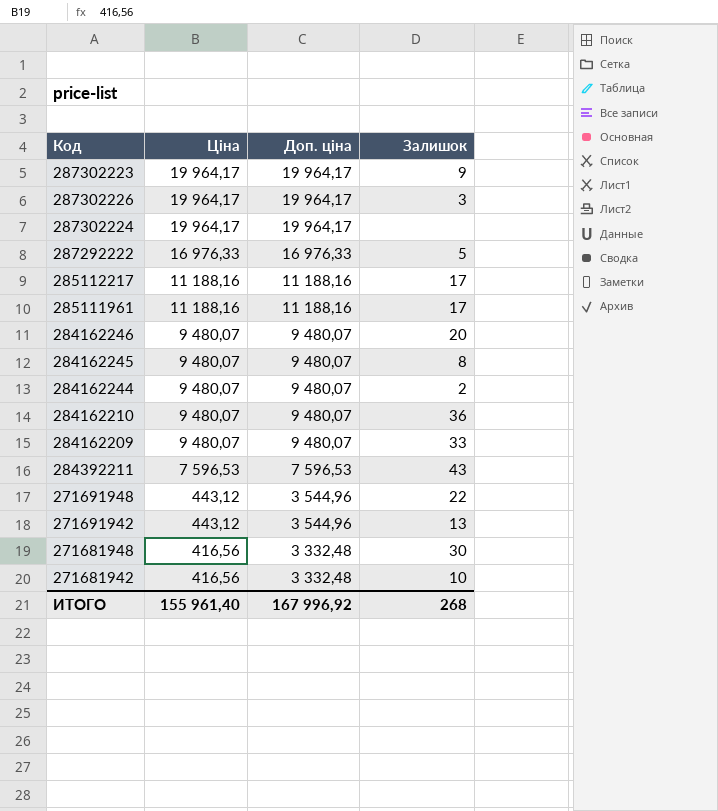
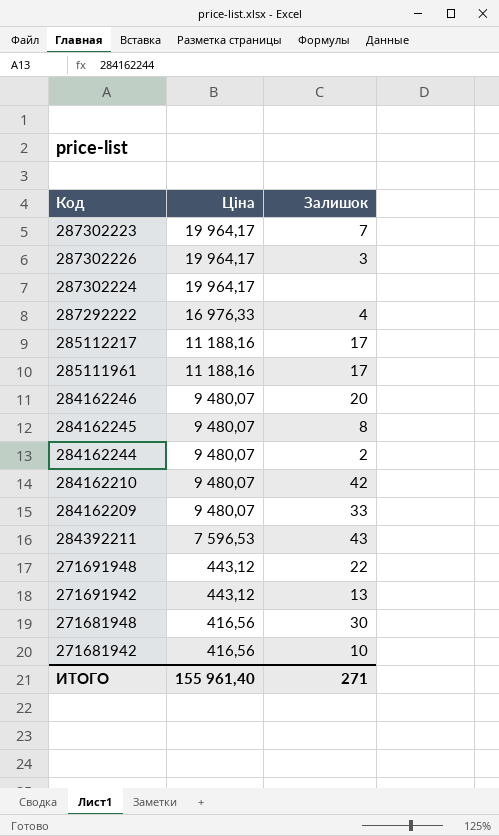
column Доп. ціна | position: 3 -> none
287302223 | Залишок: 9 -> 7
287292222 | Залишок: 5 -> 4
284162210 | Залишок: 36 -> 42
ИТОГО | Залишок: 268 -> 271

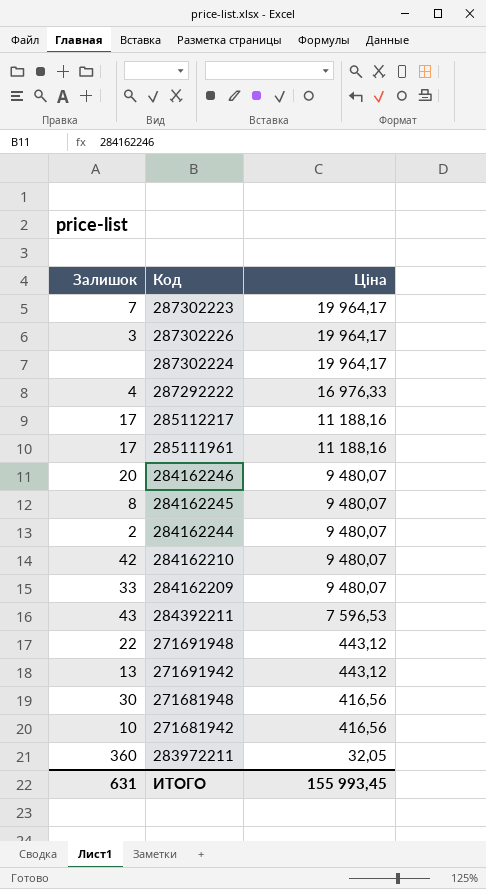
column Залишок | position: 3 -> 1
row 283972211: none -> 360 | 32,05
ИТОГО | Залишок: 271 -> 631
ИТОГО | Ціна: 155 961,40 -> 155 993,45

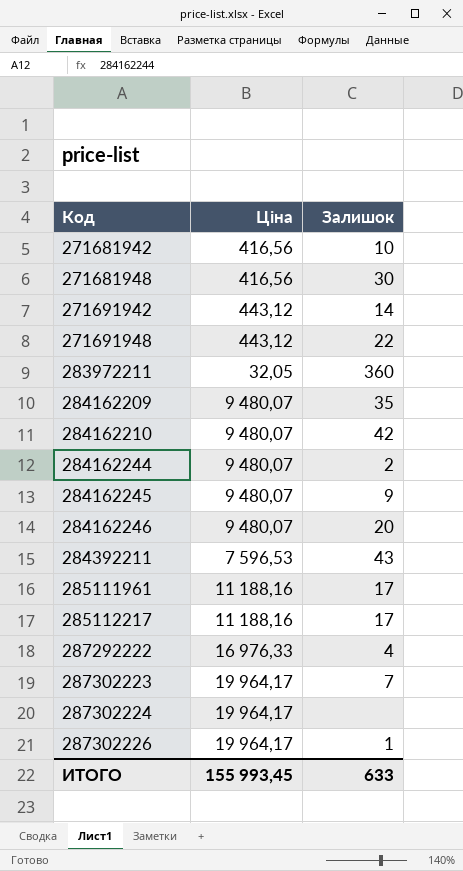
row order: Ціна descending -> Код ascending
column Залишок | position: 1 -> 3
271691942 | Залишок: 13 -> 14
284162209 | Залишок: 33 -> 35
284162245 | Залишок: 8 -> 9
287302226 | Залишок: 3 -> 1
ИТОГО | Залишок: 631 -> 633

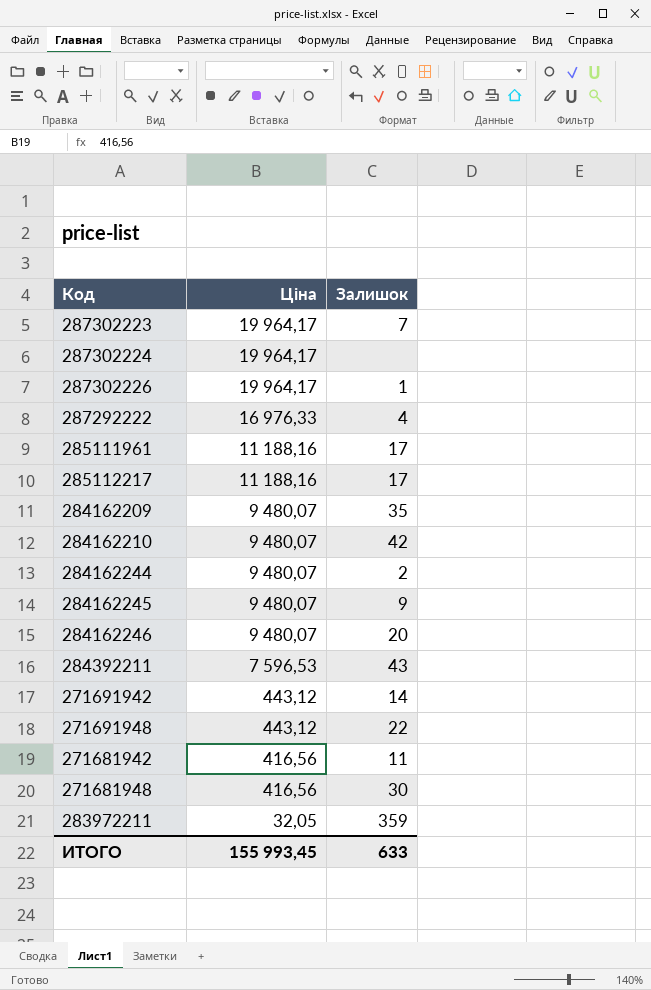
row order: Код ascending -> Ціна descending
271681942 | Залишок: 10 -> 11
283972211 | Залишок: 360 -> 359

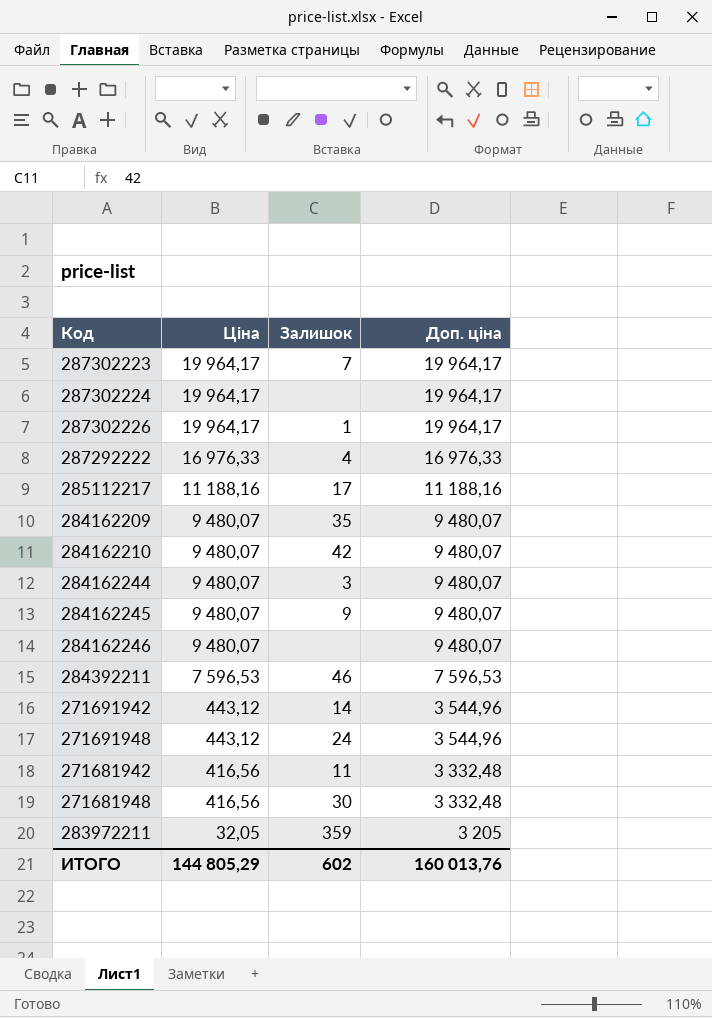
column Доп. ціна | position: none -> 4
row 285111961: 11 188,16 | 17 -> none
284162244 | Залишок: 2 -> 3
284162246 | Залишок: 20 -> none
284392211 | Залишок: 43 -> 46
271691948 | Залишок: 22 -> 24
ИТОГО | Ціна: 155 993,45 -> 144 805,29
ИТОГО | Залишок: 633 -> 602

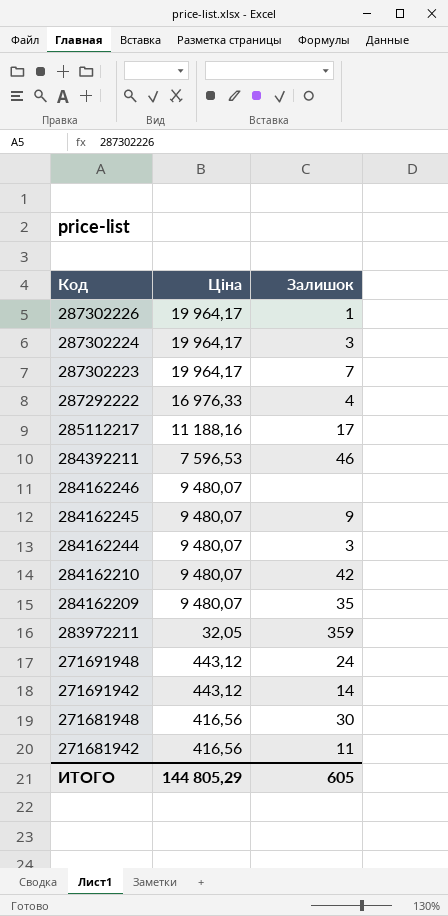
row order: Ціна descending -> Код descending
column Доп. ціна | position: 4 -> none
287302224 | Залишок: none -> 3
ИТОГО | Залишок: 602 -> 605

